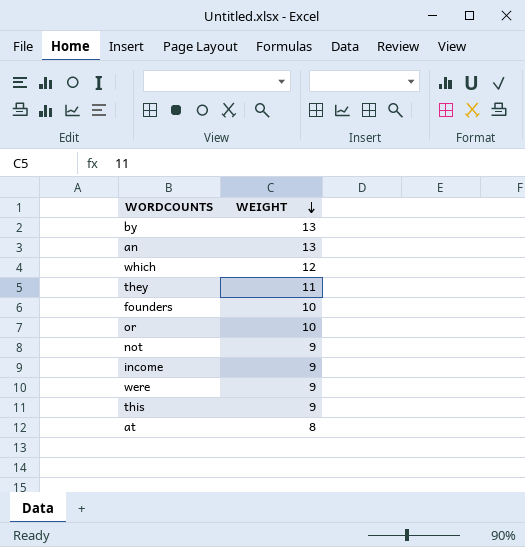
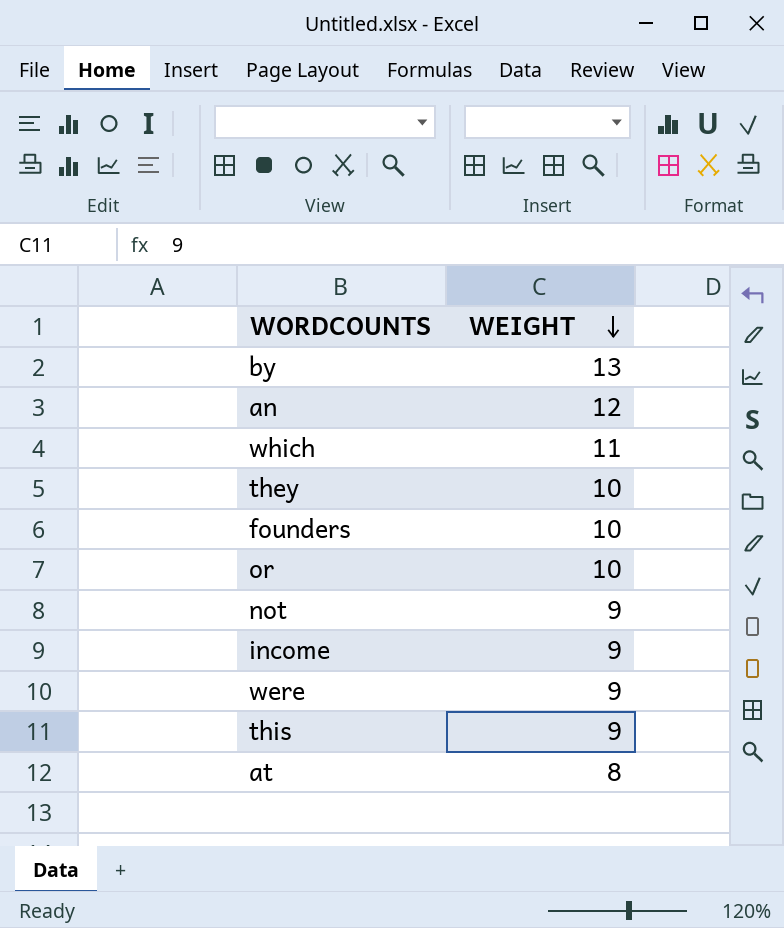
an | WEIGHT: 13 -> 12
which | WEIGHT: 12 -> 11
they | WEIGHT: 11 -> 10

